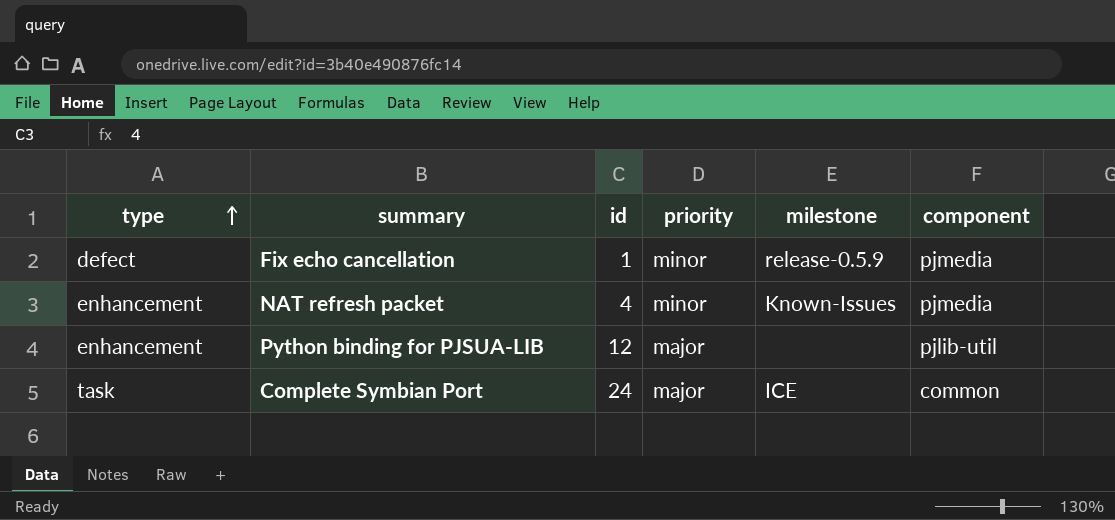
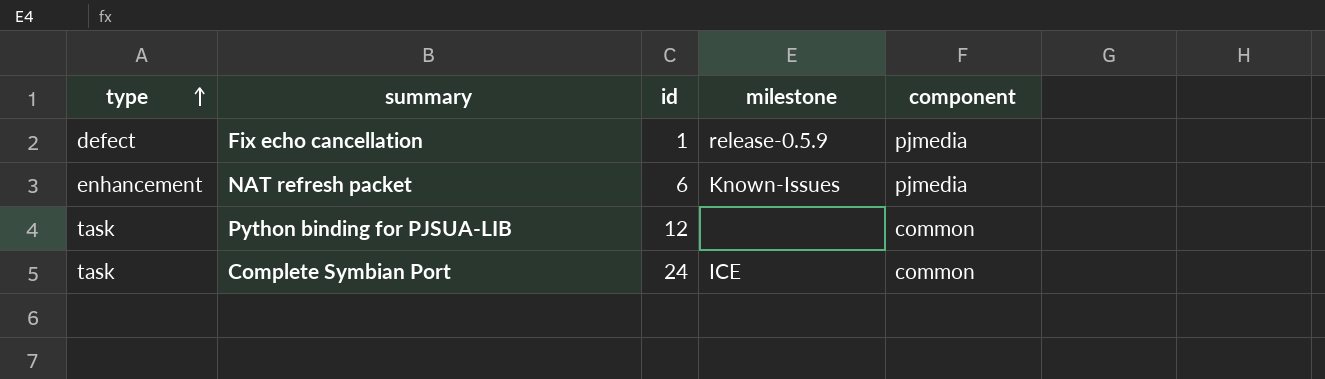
column priority | position: 4 -> none
NAT refresh packet | id: 4 -> 6
Python binding for PJSUA-LIB | type: enhancement -> task
Python binding for PJSUA-LIB | component: pjlib-util -> common

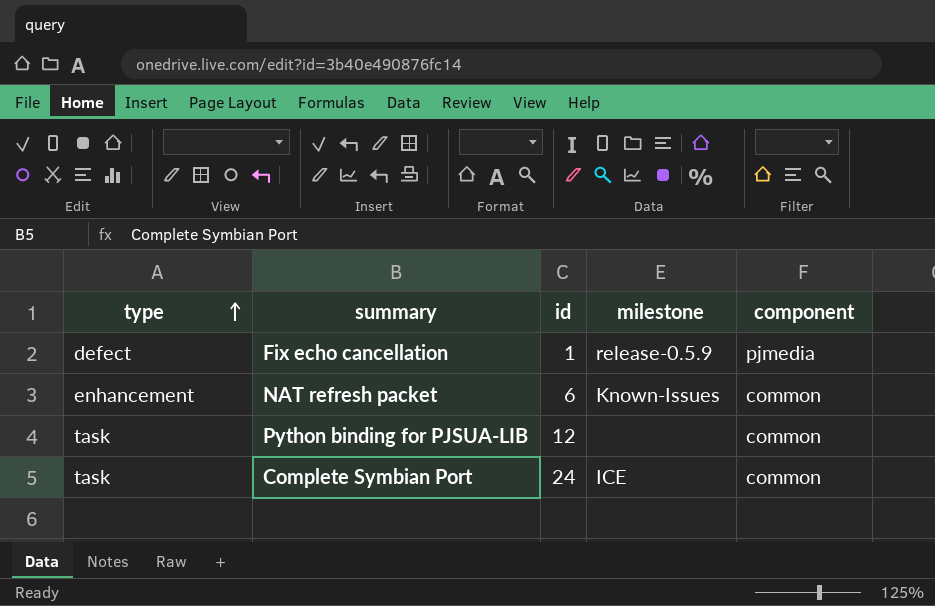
NAT refresh packet | component: pjmedia -> common

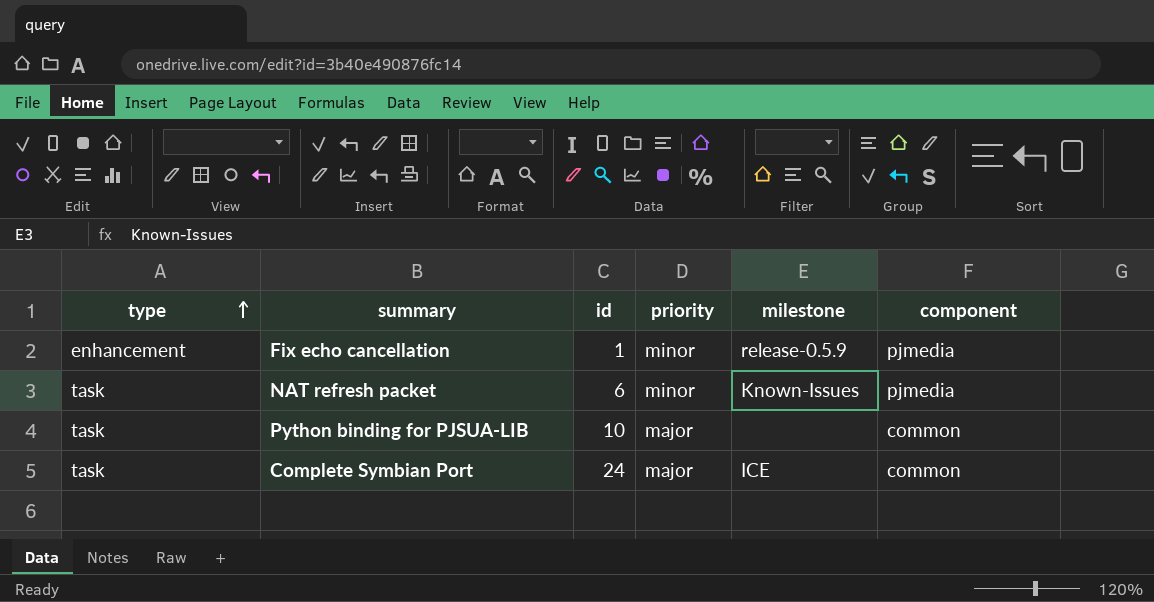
column priority | position: none -> 4
Fix echo cancellation | type: defect -> enhancement
NAT refresh packet | type: enhancement -> task
NAT refresh packet | component: common -> pjmedia
Python binding for PJSUA-LIB | id: 12 -> 10

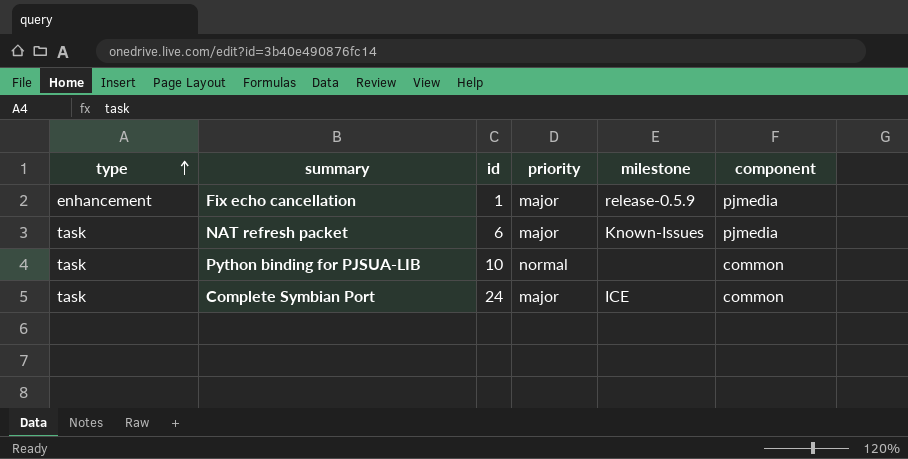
Fix echo cancellation | priority: minor -> major
NAT refresh packet | priority: minor -> major
Python binding for PJSUA-LIB | priority: major -> normal

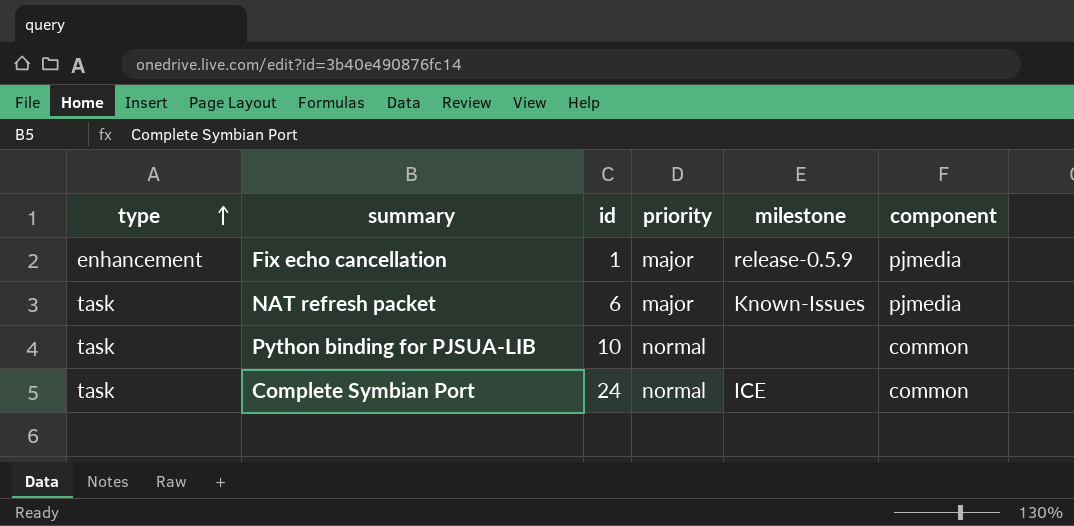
Complete Symbian Port | priority: major -> normal

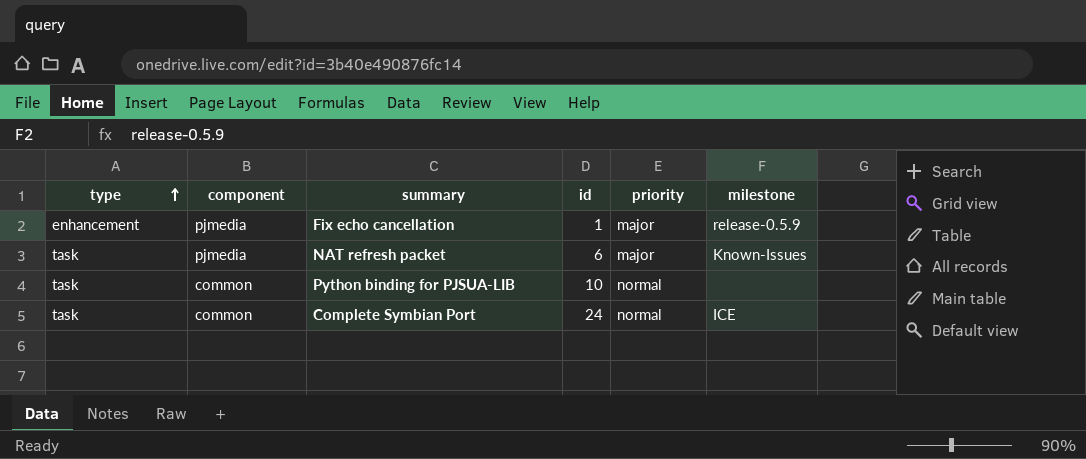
column component | position: 6 -> 2

